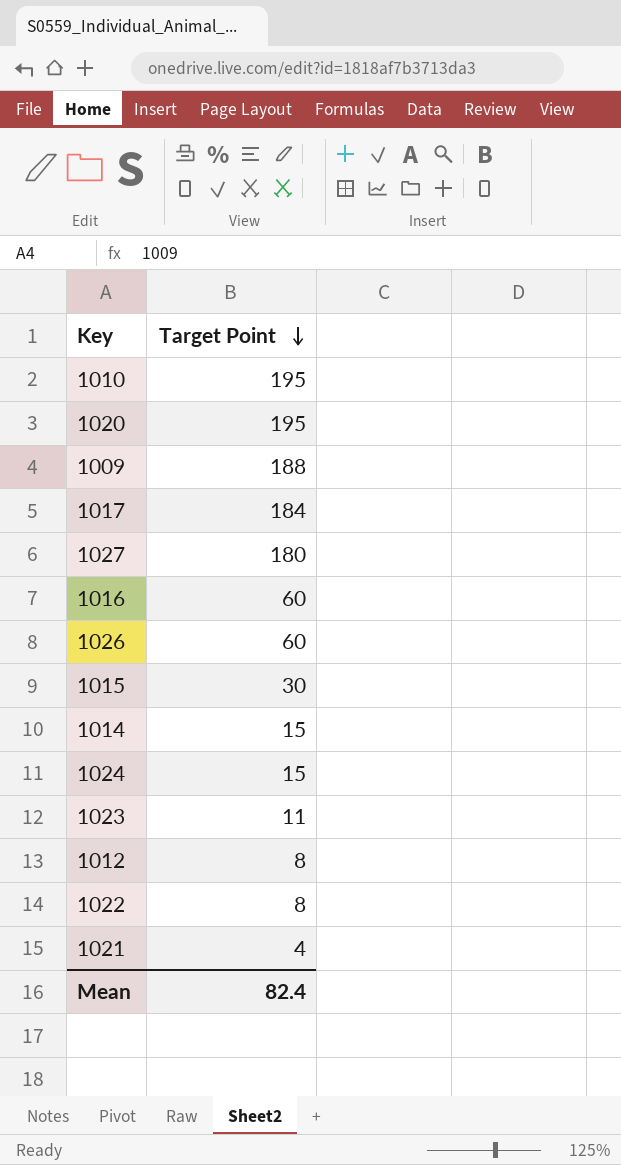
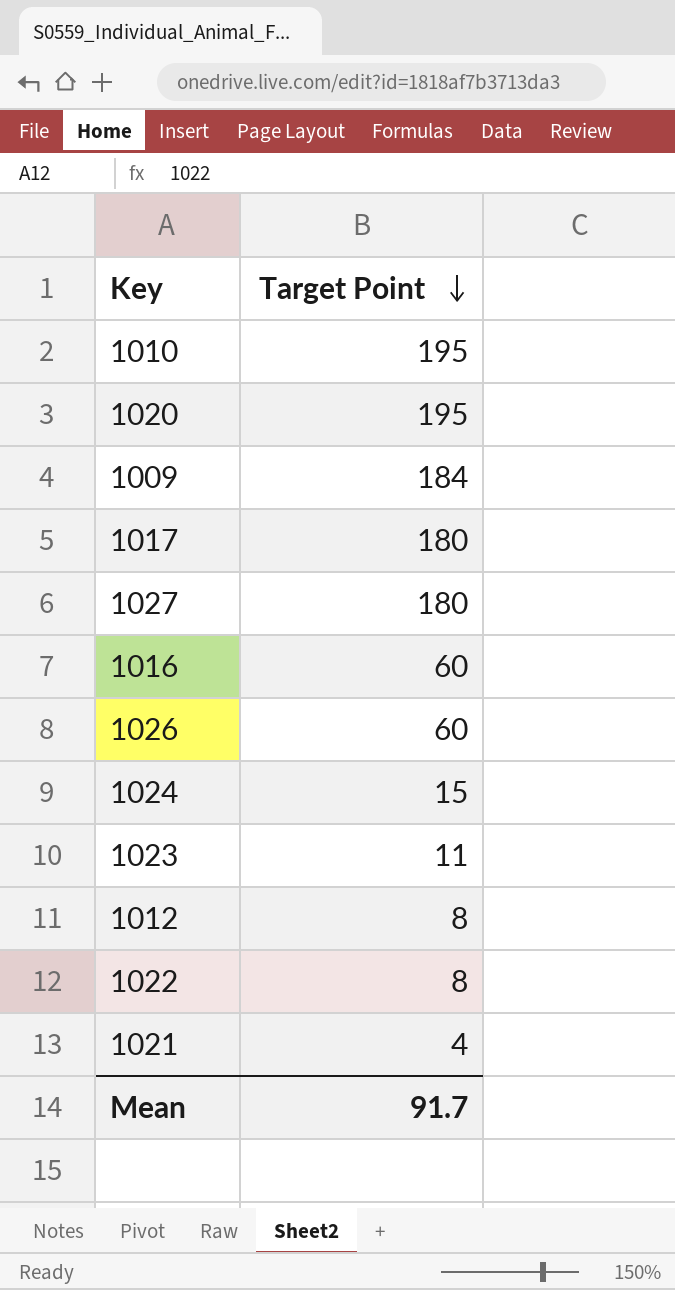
row 1015: 30 -> none
row 1014: 15 -> none
1009 | Target Point: 188 -> 184
1017 | Target Point: 184 -> 180
Mean | Target Point: 82.4 -> 91.7

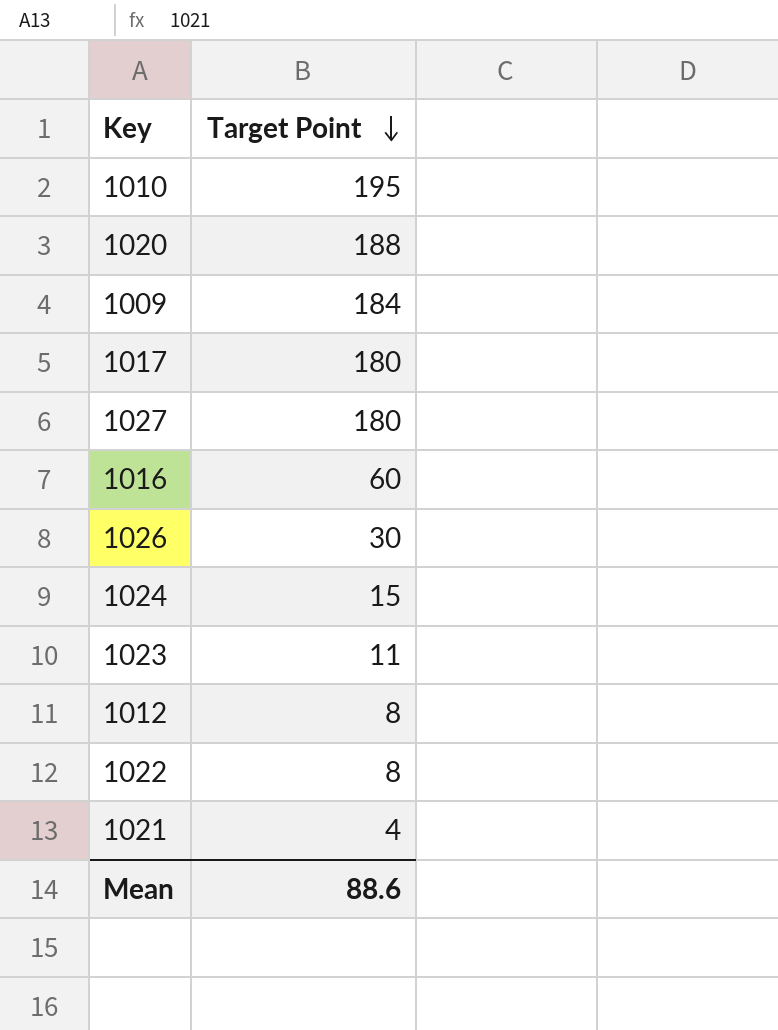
1020 | Target Point: 195 -> 188
1026 | Target Point: 60 -> 30
Mean | Target Point: 91.7 -> 88.6

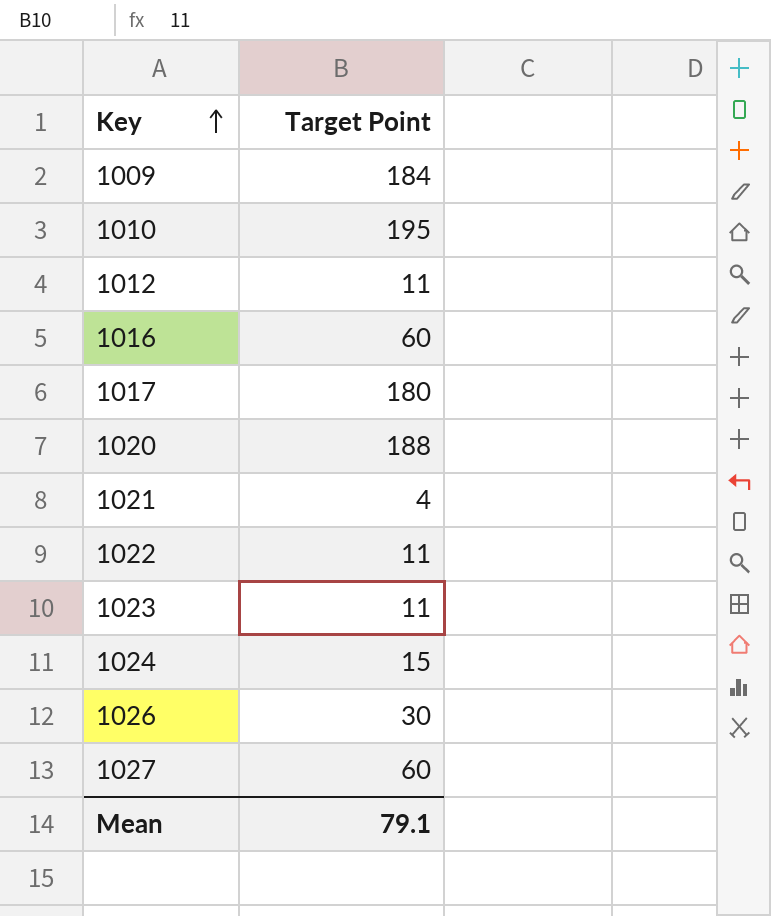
row order: Target Point descending -> Key ascending
1012 | Target Point: 8 -> 11
1022 | Target Point: 8 -> 11
1027 | Target Point: 180 -> 60
Mean | Target Point: 88.6 -> 79.1

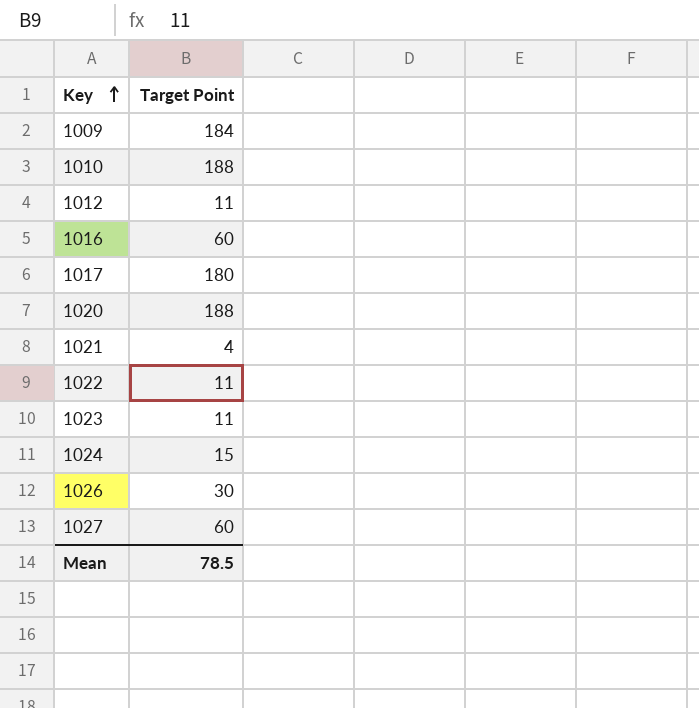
1010 | Target Point: 195 -> 188
Mean | Target Point: 79.1 -> 78.5

